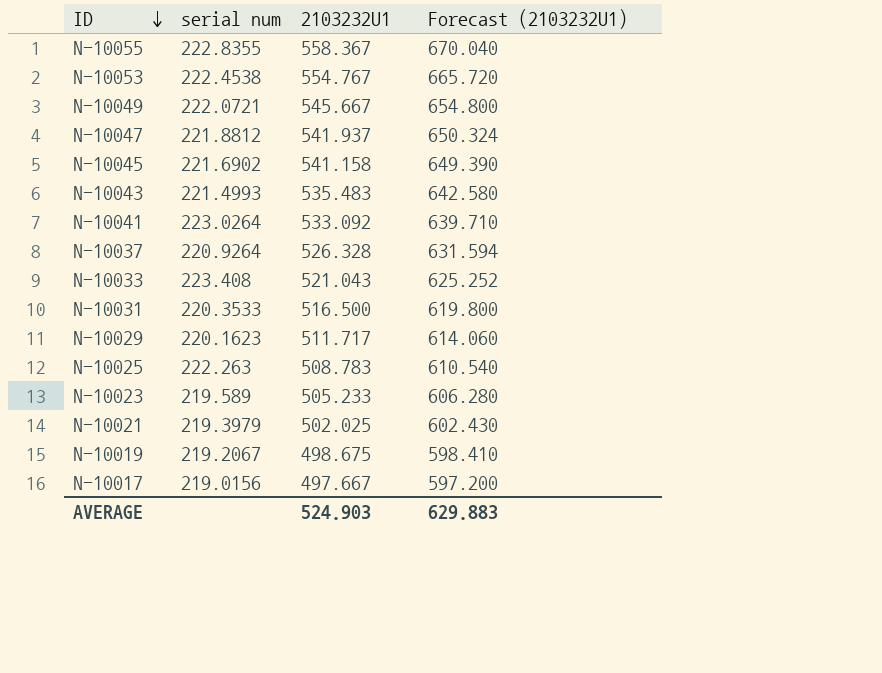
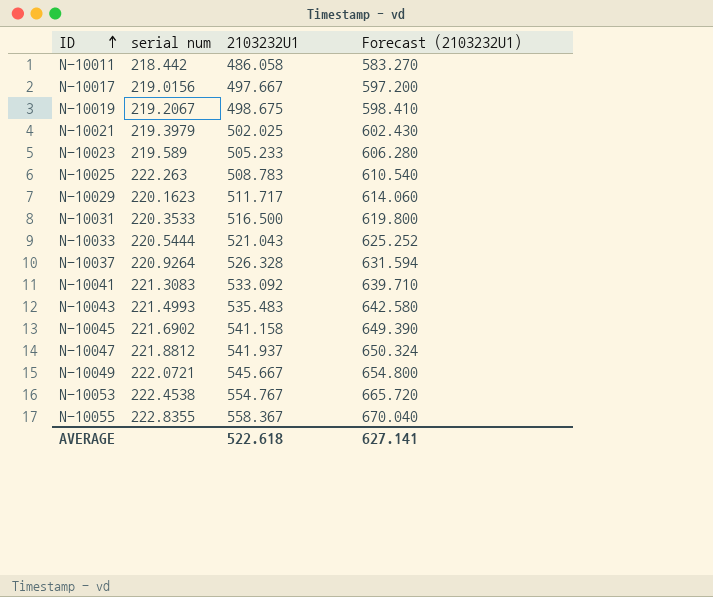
row order: ID descending -> ID ascending
row N-10011: none -> 218.442 | 486.058 | 583.270
N-10033 | serial num: 223.408 -> 220.5444
N-10041 | serial num: 223.0264 -> 221.3083
AVERAGE | 2103232U1: 524.903 -> 522.618
AVERAGE | Forecast (2103232U1): 629.883 -> 627.141

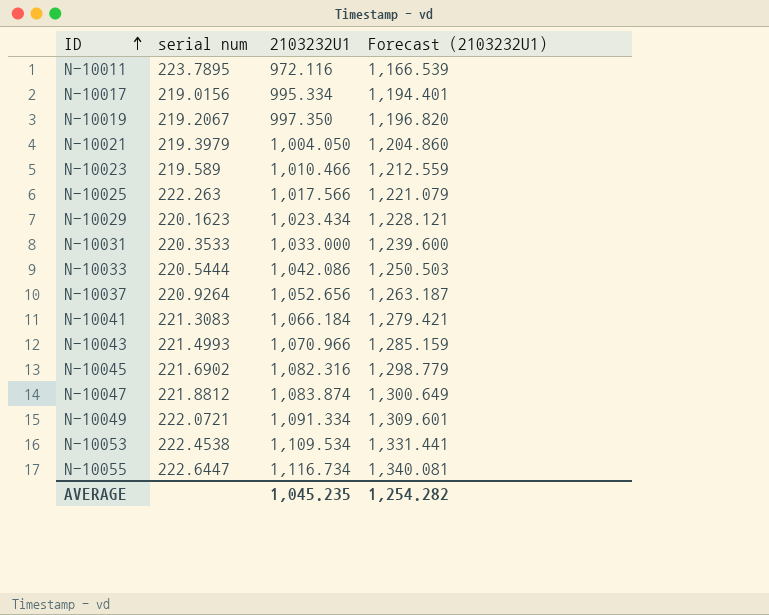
N-10011 | serial num: 218.442 -> 223.7895
N-10011 | 2103232U1: 486.058 -> 972.116
N-10011 | Forecast (2103232U1): 583.270 -> 1,166.539
N-10017 | 2103232U1: 497.667 -> 995.334
N-10017 | Forecast (2103232U1): 597.200 -> 1,194.401
N-10019 | 2103232U1: 498.675 -> 997.350
N-10019 | Forecast (2103232U1): 598.410 -> 1,196.820
N-10021 | 2103232U1: 502.025 -> 1,004.050
N-10021 | Forecast (2103232U1): 602.430 -> 1,204.860
N-10023 | 2103232U1: 505.233 -> 1,010.466
N-10023 | Forecast (2103232U1): 606.280 -> 1,212.559
N-10025 | 2103232U1: 508.783 -> 1,017.566
N-10025 | Forecast (2103232U1): 610.540 -> 1,221.079
N-10029 | 2103232U1: 511.717 -> 1,023.434
N-10029 | Forecast (2103232U1): 614.060 -> 1,228.121
N-10031 | 2103232U1: 516.500 -> 1,033.000
N-10031 | Forecast (2103232U1): 619.800 -> 1,239.600
N-10033 | 2103232U1: 521.043 -> 1,042.086
N-10033 | Forecast (2103232U1): 625.252 -> 1,250.503
N-10037 | 2103232U1: 526.328 -> 1,052.656
N-10037 | Forecast (2103232U1): 631.594 -> 1,263.187
N-10041 | 2103232U1: 533.092 -> 1,066.184
N-10041 | Forecast (2103232U1): 639.710 -> 1,279.421
N-10043 | 2103232U1: 535.483 -> 1,070.966
N-10043 | Forecast (2103232U1): 642.580 -> 1,285.159
N-10045 | 2103232U1: 541.158 -> 1,082.316
N-10045 | Forecast (2103232U1): 649.390 -> 1,298.779
N-10047 | 2103232U1: 541.937 -> 1,083.874
N-10047 | Forecast (2103232U1): 650.324 -> 1,300.649
N-10049 | 2103232U1: 545.667 -> 1,091.334
N-10049 | Forecast (2103232U1): 654.800 -> 1,309.601
N-10053 | 2103232U1: 554.767 -> 1,109.534
N-10053 | Forecast (2103232U1): 665.720 -> 1,331.441
N-10055 | serial num: 222.8355 -> 222.6447
N-10055 | 2103232U1: 558.367 -> 1,116.734
N-10055 | Forecast (2103232U1): 670.040 -> 1,340.081
AVERAGE | 2103232U1: 522.618 -> 1,045.235
AVERAGE | Forecast (2103232U1): 627.141 -> 1,254.282

